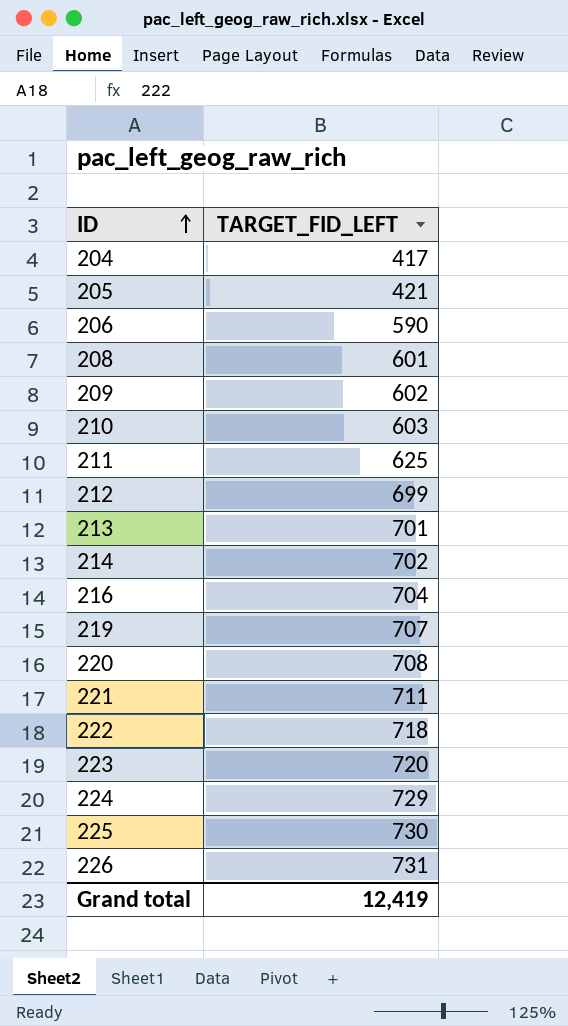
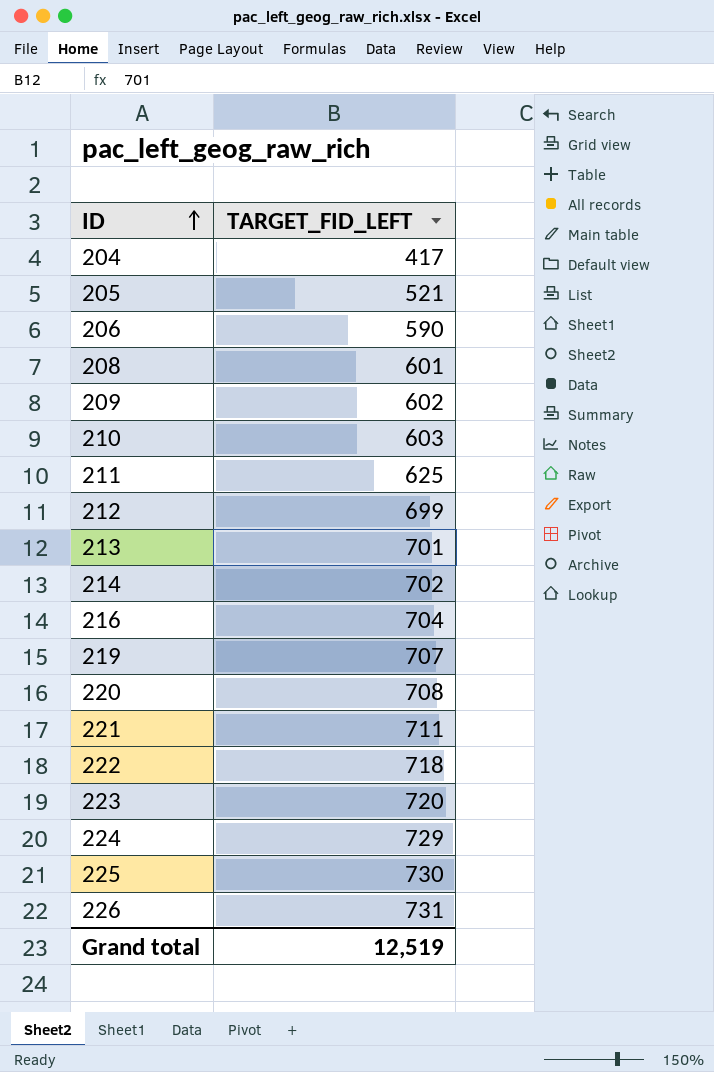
205 | TARGET_FID_LEFT: 421 -> 521
Grand total | TARGET_FID_LEFT: 12,419 -> 12,519

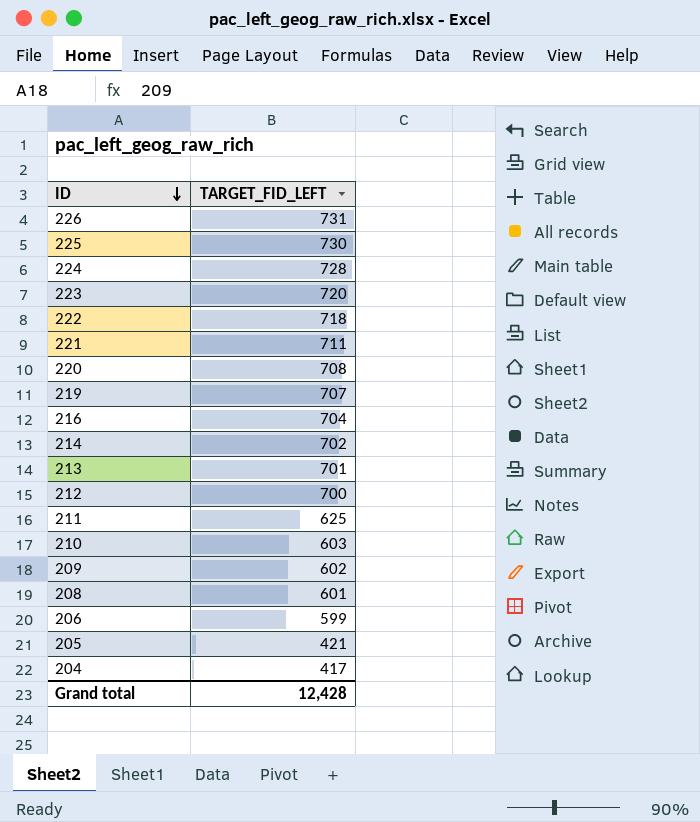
row order: ID ascending -> ID descending
224 | TARGET_FID_LEFT: 729 -> 728
212 | TARGET_FID_LEFT: 699 -> 700
206 | TARGET_FID_LEFT: 590 -> 599
205 | TARGET_FID_LEFT: 521 -> 421
Grand total | TARGET_FID_LEFT: 12,519 -> 12,428

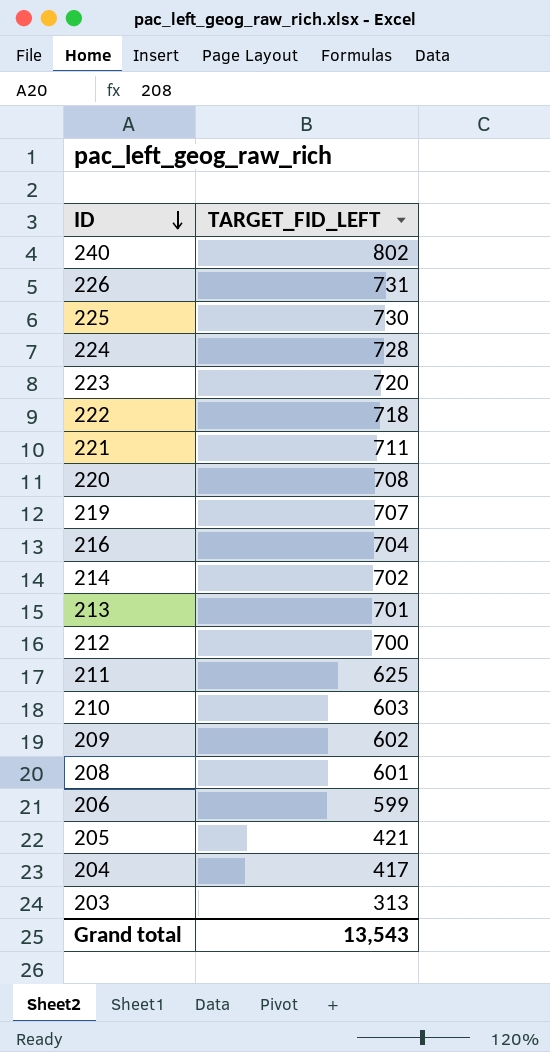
row 240: none -> 802
row 203: none -> 313
Grand total | TARGET_FID_LEFT: 12,428 -> 13,543

